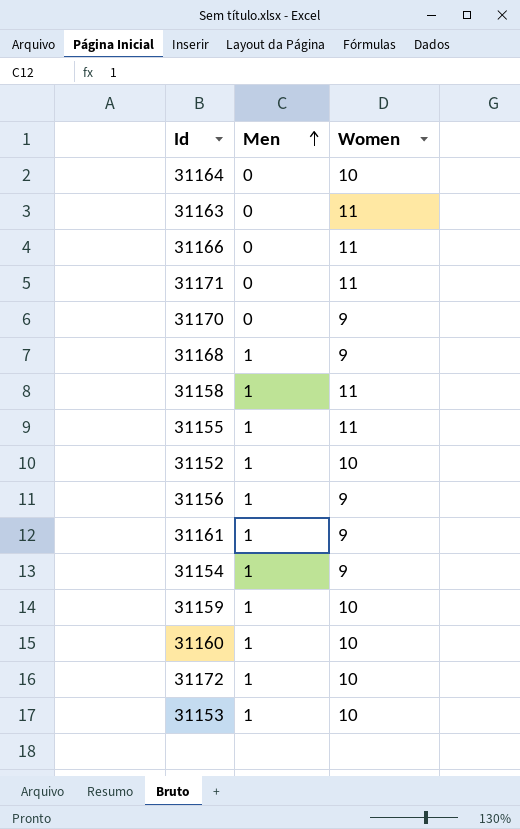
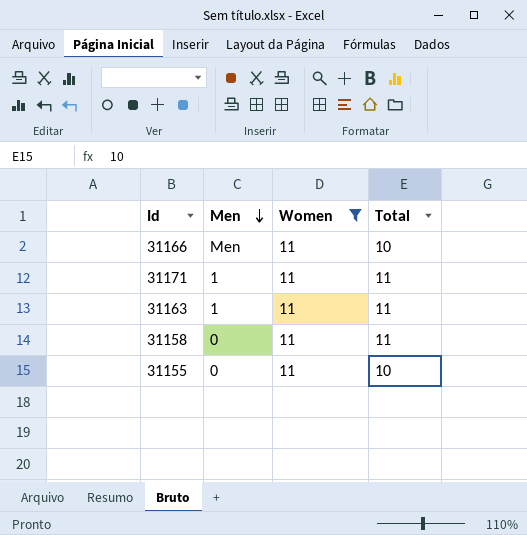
filter: none -> Women = 11
row order: Men ascending -> Men descending
column Total | position: none -> 4
31166 | Men: 0 -> Men
31171 | Men: 0 -> 1
31163 | Men: 0 -> 1
31158 | Men: 1 -> 0
31155 | Men: 1 -> 0

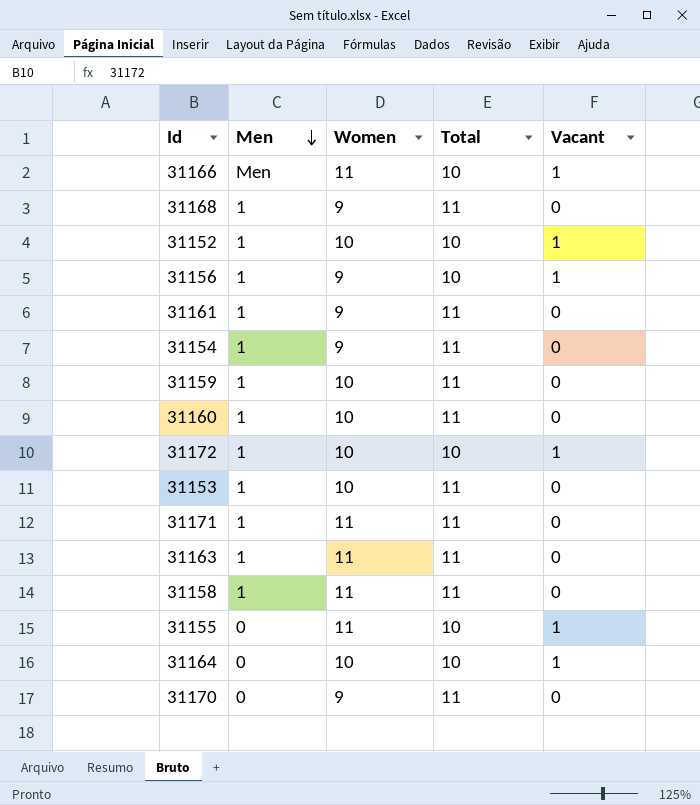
filter: Women = 11 -> none
column Vacant | position: none -> 5
31158 | Men: 0 -> 1

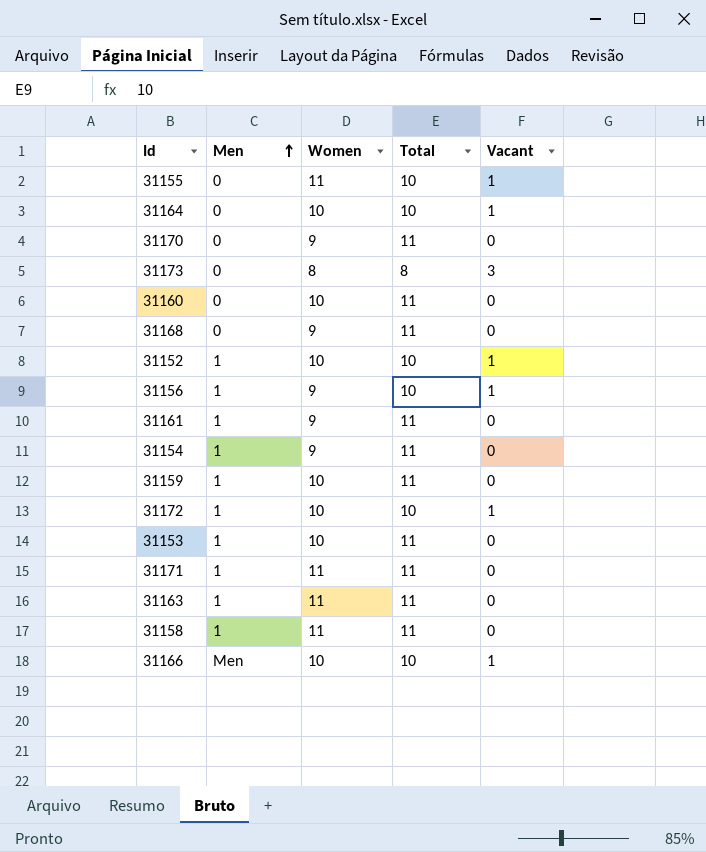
row order: Men descending -> Men ascending
row 31173: none -> 0 | 8 | 8 | 3
31160 | Men: 1 -> 0
31168 | Men: 1 -> 0
31166 | Women: 11 -> 10

